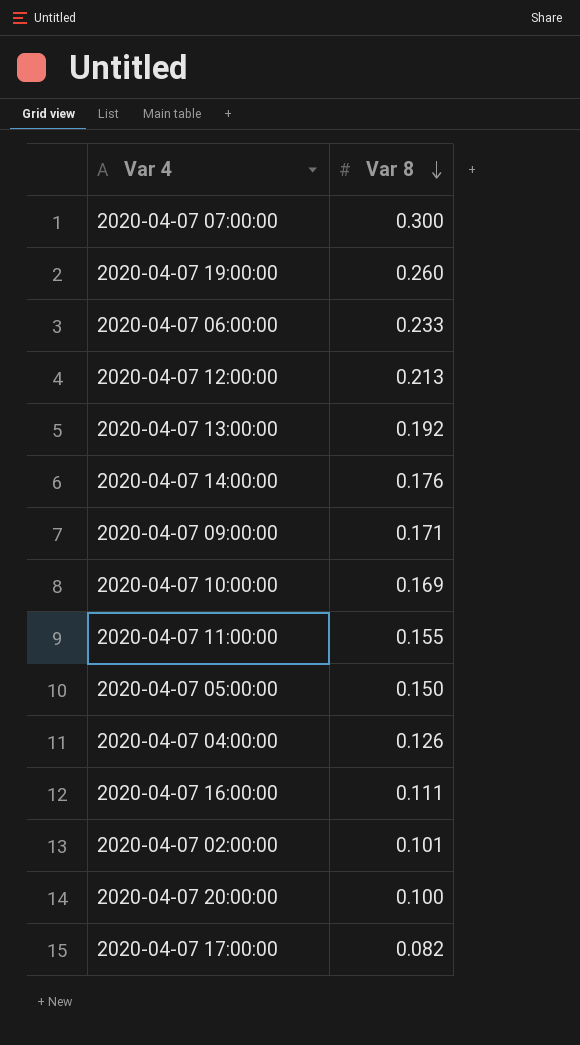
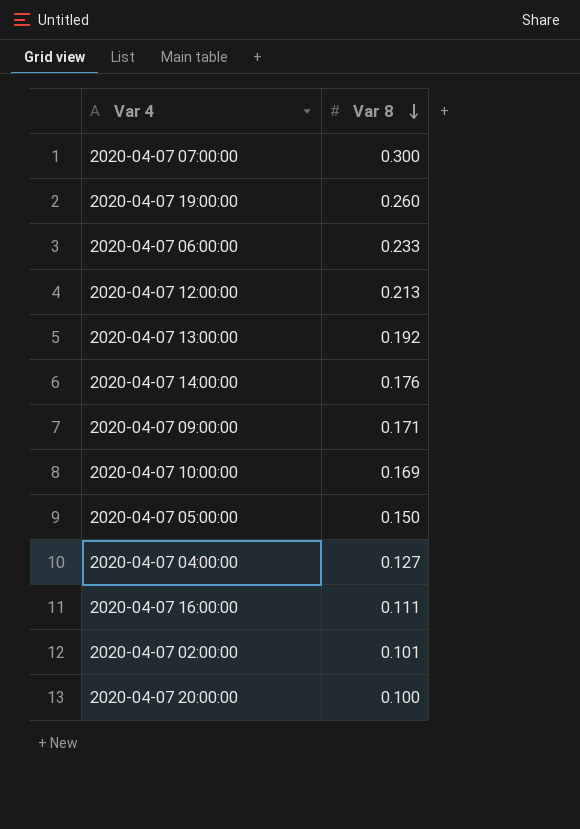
row 2020-04-07 11:00:00: 0.155 -> none
row 2020-04-07 17:00:00: 0.082 -> none
2020-04-07 04:00:00 | Var 8: 0.126 -> 0.127

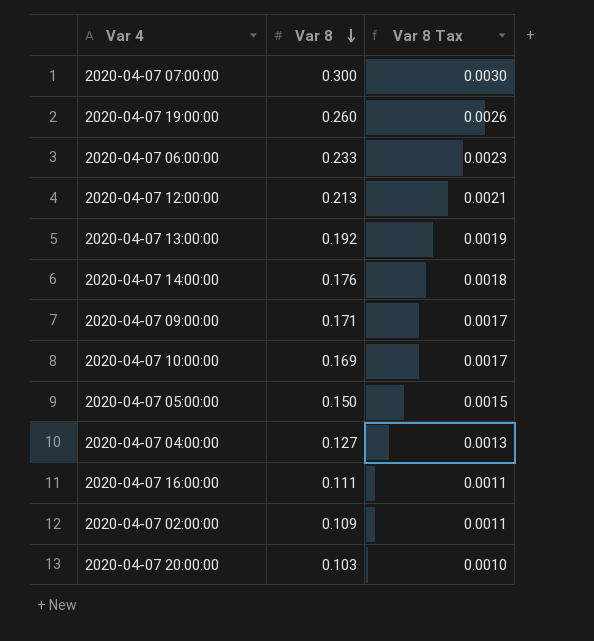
column Var 8 Tax | formula: none -> [Var 8] * 0.01
2020-04-07 02:00:00 | Var 8: 0.101 -> 0.109
2020-04-07 20:00:00 | Var 8: 0.100 -> 0.103

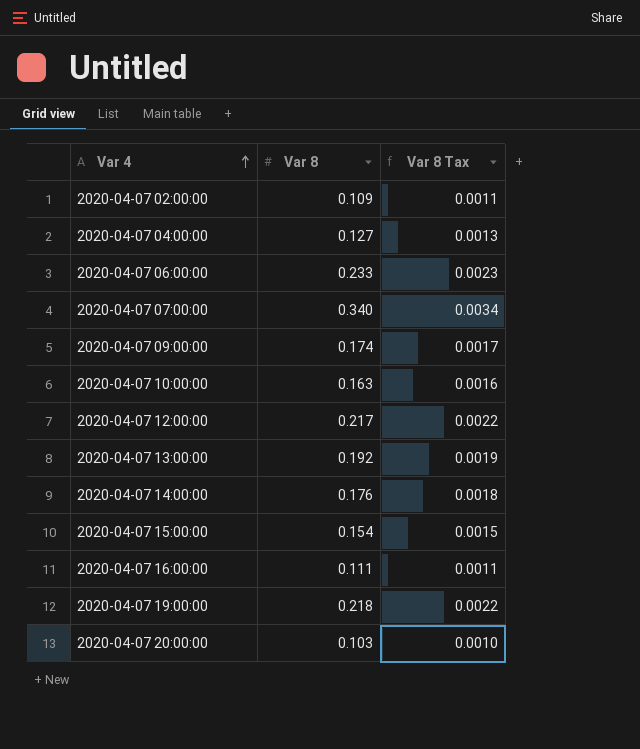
row order: Var 8 descending -> Var 4 ascending
row 2020-04-07 05:00:00: 0.150 | 0.0015 -> none
2020-04-07 07:00:00 | Var 8: 0.300 -> 0.340
2020-04-07 07:00:00 | Var 8 Tax: 0.0030 -> 0.0034
2020-04-07 09:00:00 | Var 8: 0.171 -> 0.174
2020-04-07 10:00:00 | Var 8: 0.169 -> 0.163
2020-04-07 10:00:00 | Var 8 Tax: 0.0017 -> 0.0016
2020-04-07 12:00:00 | Var 8: 0.213 -> 0.217
2020-04-07 12:00:00 | Var 8 Tax: 0.0021 -> 0.0022
row 2020-04-07 15:00:00: none -> 0.154 | 0.0015
2020-04-07 19:00:00 | Var 8: 0.260 -> 0.218
2020-04-07 19:00:00 | Var 8 Tax: 0.0026 -> 0.0022

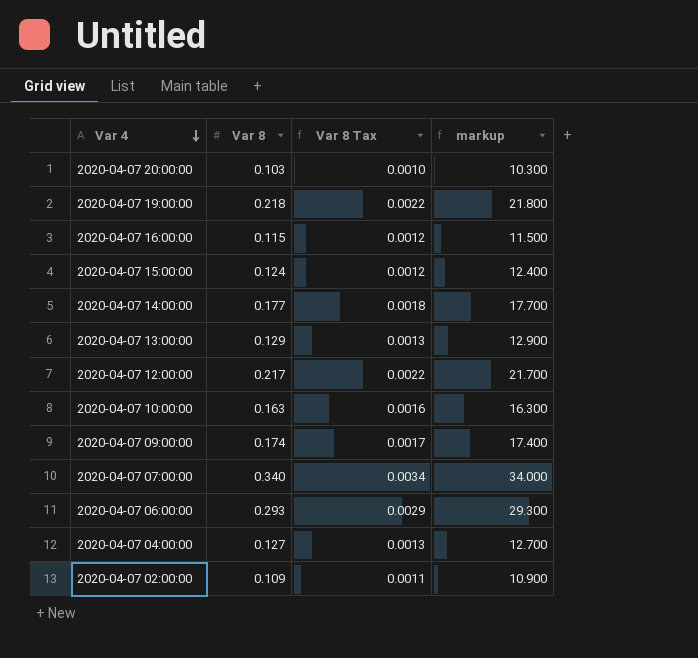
row order: Var 4 ascending -> Var 4 descending
column markup | formula: none -> [Var 8] * 100
2020-04-07 16:00:00 | Var 8: 0.111 -> 0.115
2020-04-07 16:00:00 | Var 8 Tax: 0.0011 -> 0.0012
2020-04-07 15:00:00 | Var 8: 0.154 -> 0.124
2020-04-07 15:00:00 | Var 8 Tax: 0.0015 -> 0.0012
2020-04-07 14:00:00 | Var 8: 0.176 -> 0.177
2020-04-07 13:00:00 | Var 8: 0.192 -> 0.129
2020-04-07 13:00:00 | Var 8 Tax: 0.0019 -> 0.0013
2020-04-07 06:00:00 | Var 8: 0.233 -> 0.293
2020-04-07 06:00:00 | Var 8 Tax: 0.0023 -> 0.0029

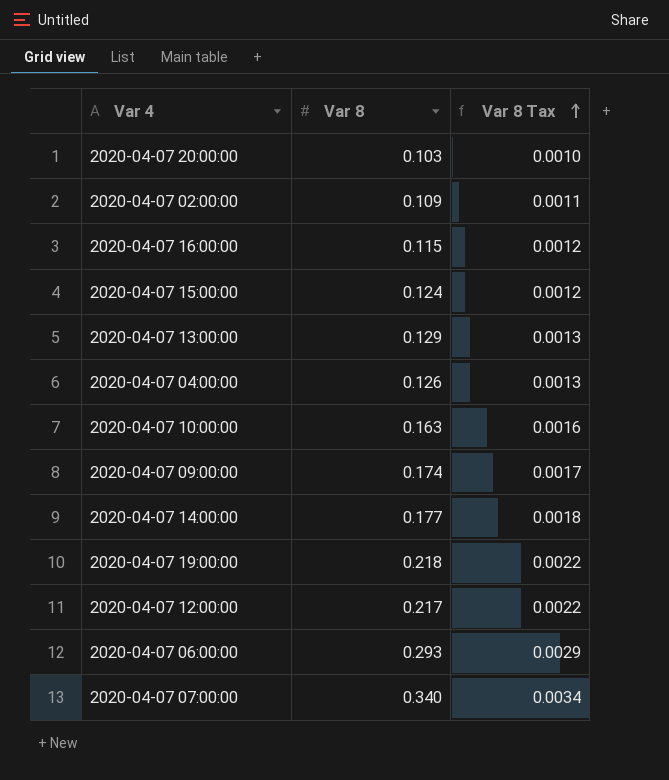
row order: Var 4 descending -> Var 8 Tax ascending
column markup | formula: [Var 8] * 100 -> none
2020-04-07 04:00:00 | Var 8: 0.127 -> 0.126

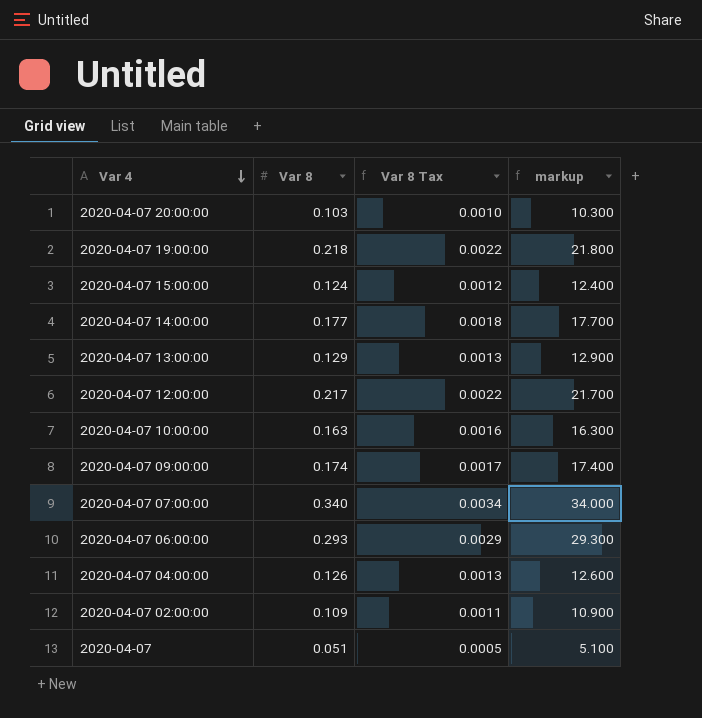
row order: Var 8 Tax ascending -> Var 4 descending
column markup | formula: none -> [Var 8] * 100
row 2020-04-07 16:00:00: 0.115 | 0.0012 -> none
row 2020-04-07: none -> 0.051 | 0.0005 | 5.100

